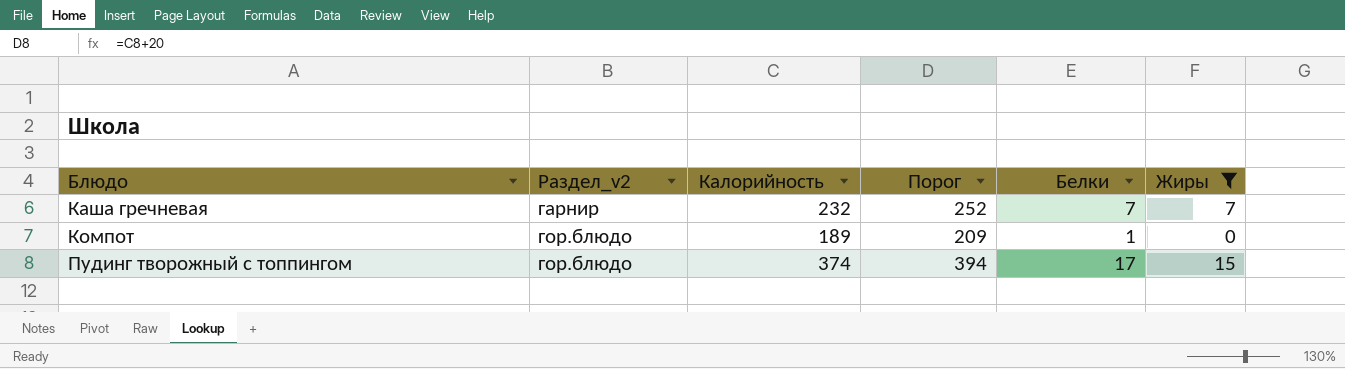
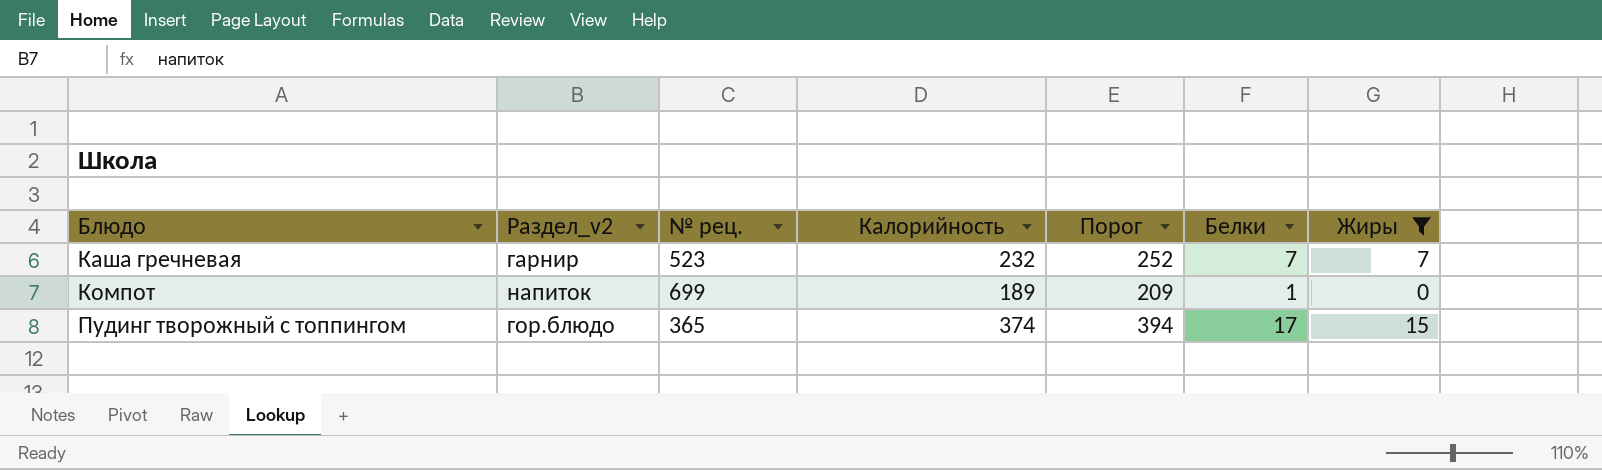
column № рец. | position: none -> 3
Компот | Раздел_v2: гор.блюдо -> напиток

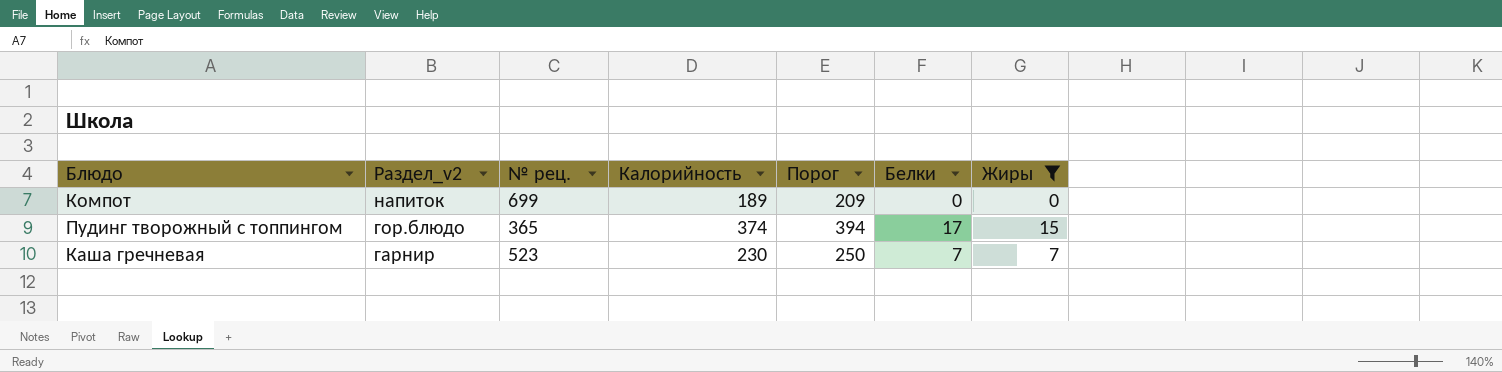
row order: Блюдо ascending -> Раздел_v2 descending
Компот | Белки: 1 -> 0
Каша гречневая | Калорийность: 232 -> 230
Каша гречневая | Порог: 252 -> 250

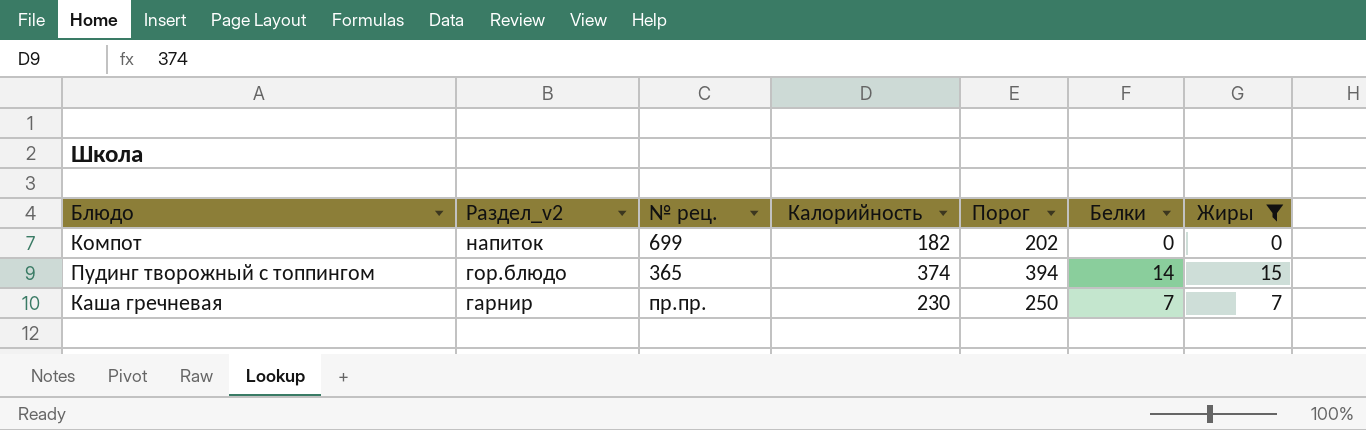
Компот | Калорийность: 189 -> 182
Компот | Порог: 209 -> 202
Пудинг творожный с топпингом | Белки: 17 -> 14
Каша гречневая | № рец.: 523 -> пр.пр.

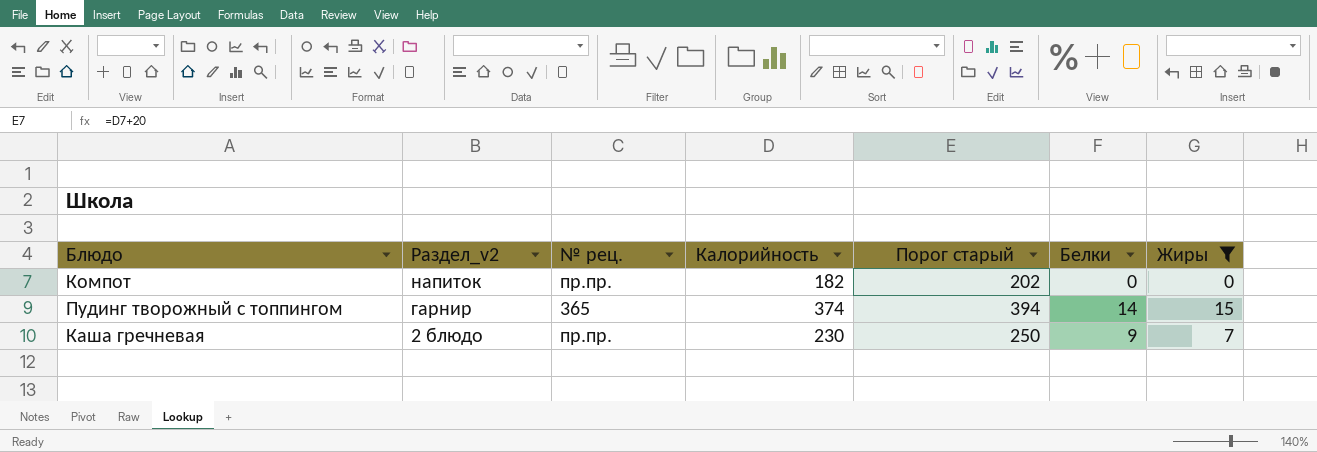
column name: Порог -> Порог старый
Компот | № рец.: 699 -> пр.пр.
Пудинг творожный с топпингом | Раздел_v2: гор.блюдо -> гарнир
Каша гречневая | Раздел_v2: гарнир -> 2 блюдо
Каша гречневая | Белки: 7 -> 9

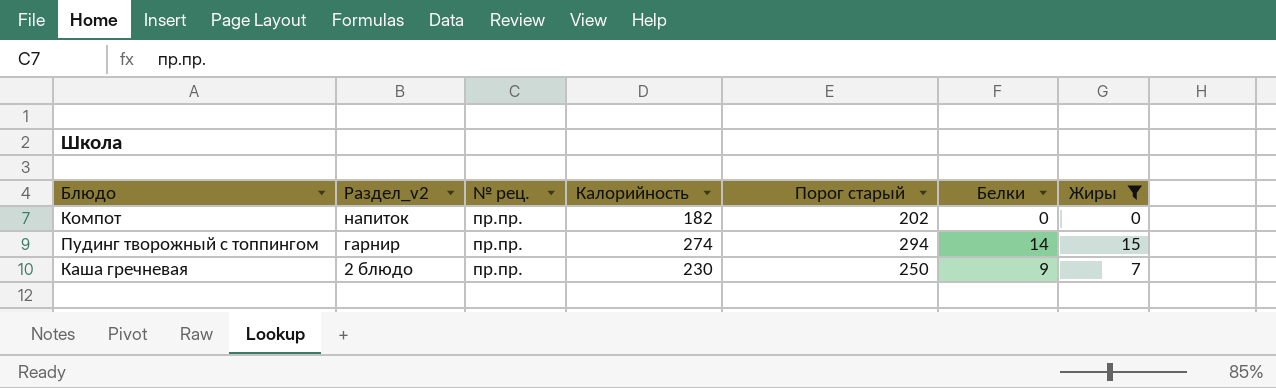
Пудинг творожный с топпингом | № рец.: 365 -> пр.пр.
Пудинг творожный с топпингом | Калорийность: 374 -> 274
Пудинг творожный с топпингом | Порог старый: 394 -> 294

